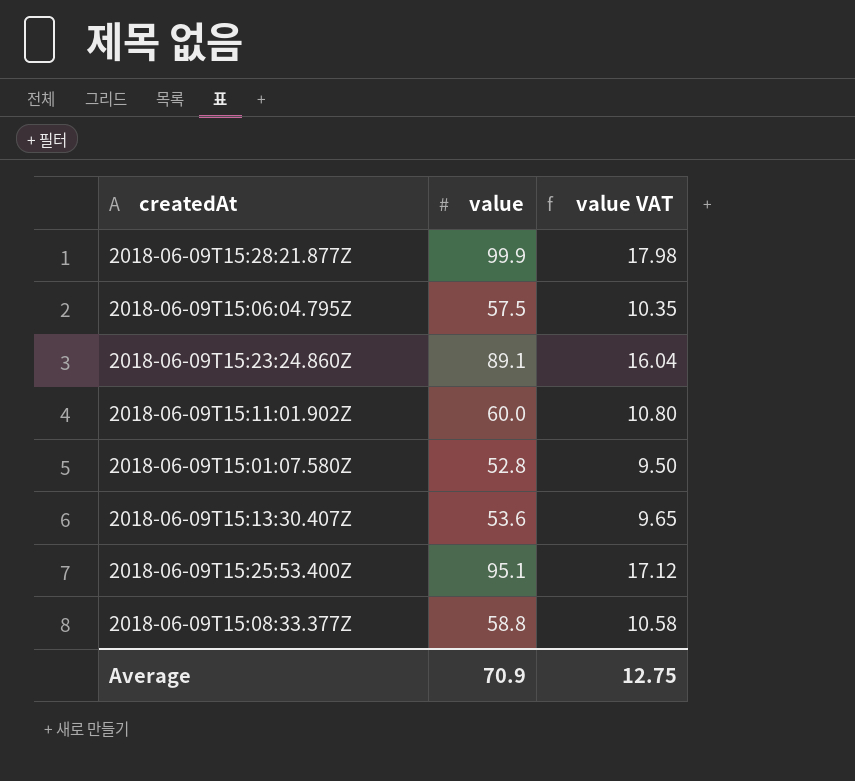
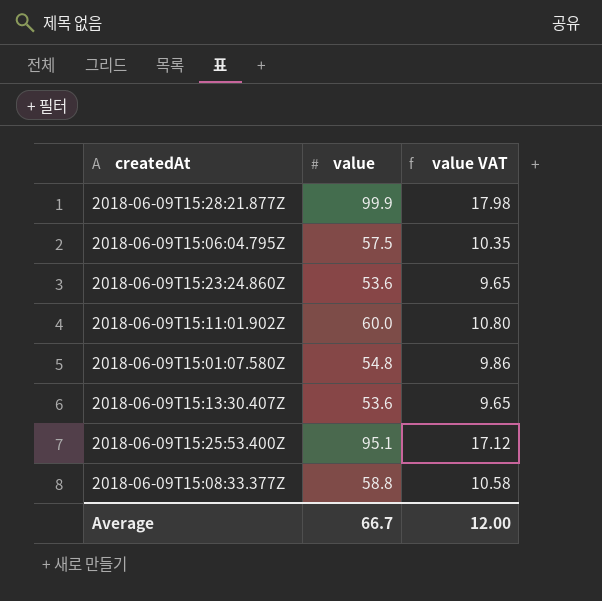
2018-06-09T15:23:24.860Z | value: 89.1 -> 53.6
2018-06-09T15:23:24.860Z | value VAT: 16.04 -> 9.65
2018-06-09T15:01:07.580Z | value: 52.8 -> 54.8
2018-06-09T15:01:07.580Z | value VAT: 9.50 -> 9.86
Average | value: 70.9 -> 66.7
Average | value VAT: 12.75 -> 12.00

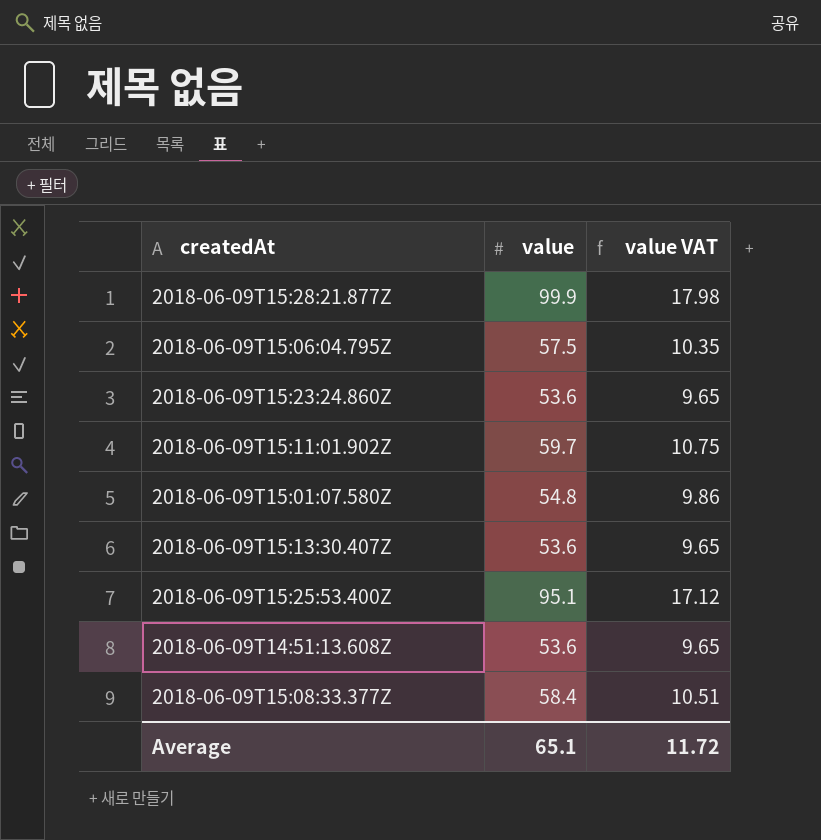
2018-06-09T15:11:01.902Z | value: 60.0 -> 59.7
2018-06-09T15:11:01.902Z | value VAT: 10.80 -> 10.75
row 2018-06-09T14:51:13.608Z: none -> 53.6 | 9.65
2018-06-09T15:08:33.377Z | value: 58.8 -> 58.4
2018-06-09T15:08:33.377Z | value VAT: 10.58 -> 10.51
Average | value: 66.7 -> 65.1
Average | value VAT: 12.00 -> 11.72

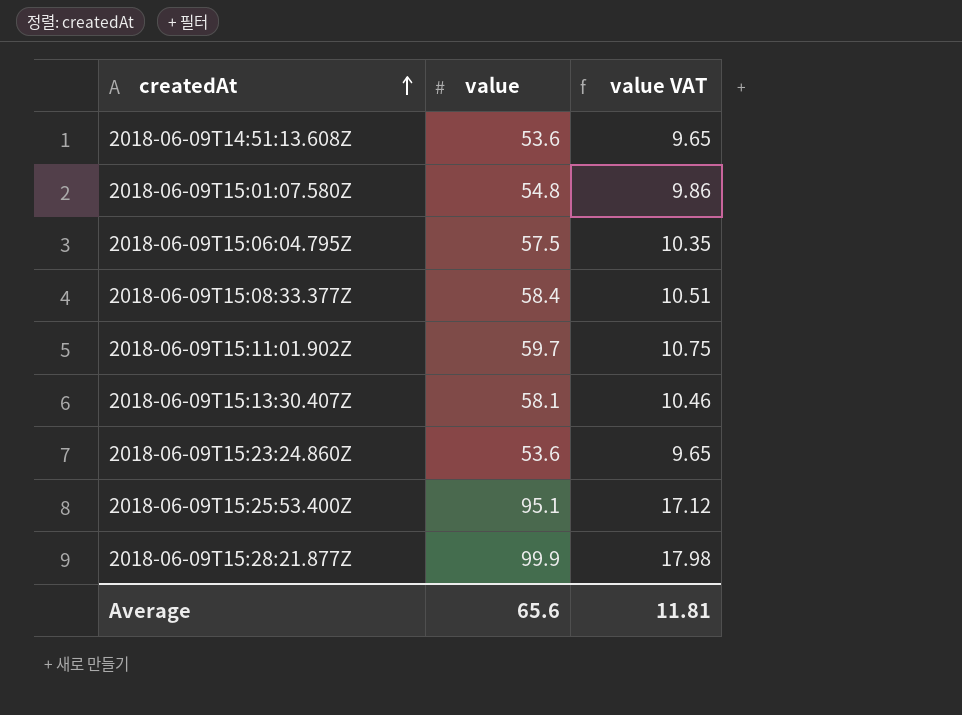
row order: none -> createdAt ascending
2018-06-09T15:13:30.407Z | value: 53.6 -> 58.1
2018-06-09T15:13:30.407Z | value VAT: 9.65 -> 10.46
Average | value: 65.1 -> 65.6
Average | value VAT: 11.72 -> 11.81

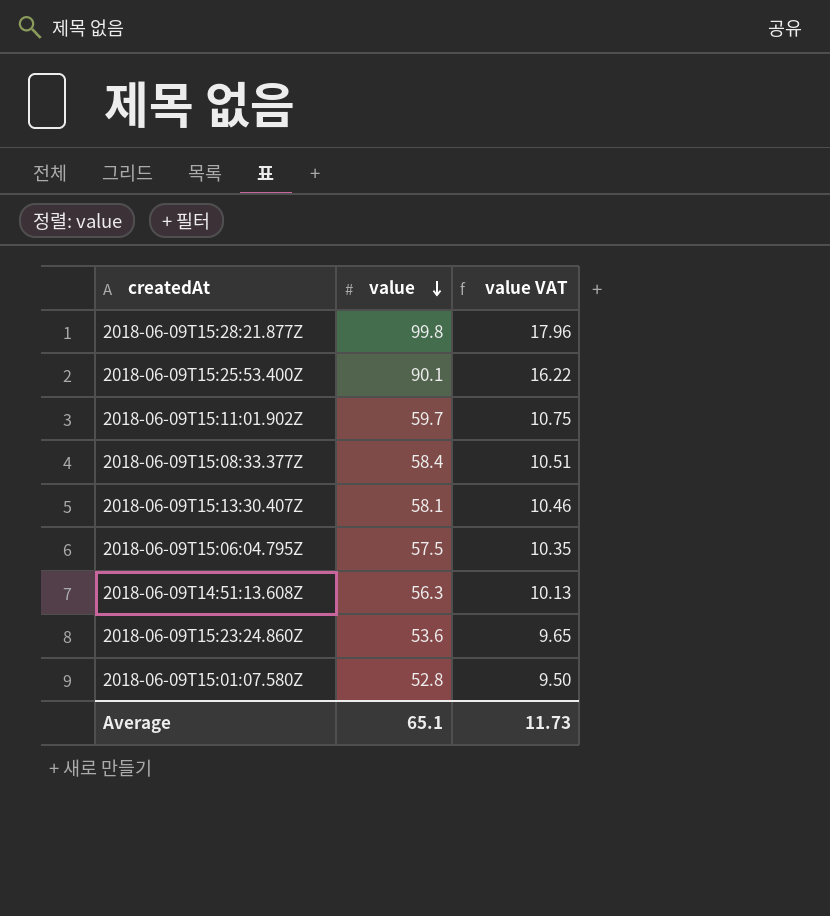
row order: createdAt ascending -> value descending
2018-06-09T15:28:21.877Z | value: 99.9 -> 99.8
2018-06-09T15:28:21.877Z | value VAT: 17.98 -> 17.96
2018-06-09T15:25:53.400Z | value: 95.1 -> 90.1
2018-06-09T15:25:53.400Z | value VAT: 17.12 -> 16.22
2018-06-09T14:51:13.608Z | value: 53.6 -> 56.3
2018-06-09T14:51:13.608Z | value VAT: 9.65 -> 10.13
2018-06-09T15:01:07.580Z | value: 54.8 -> 52.8
2018-06-09T15:01:07.580Z | value VAT: 9.86 -> 9.50
Average | value: 65.6 -> 65.1
Average | value VAT: 11.81 -> 11.73

